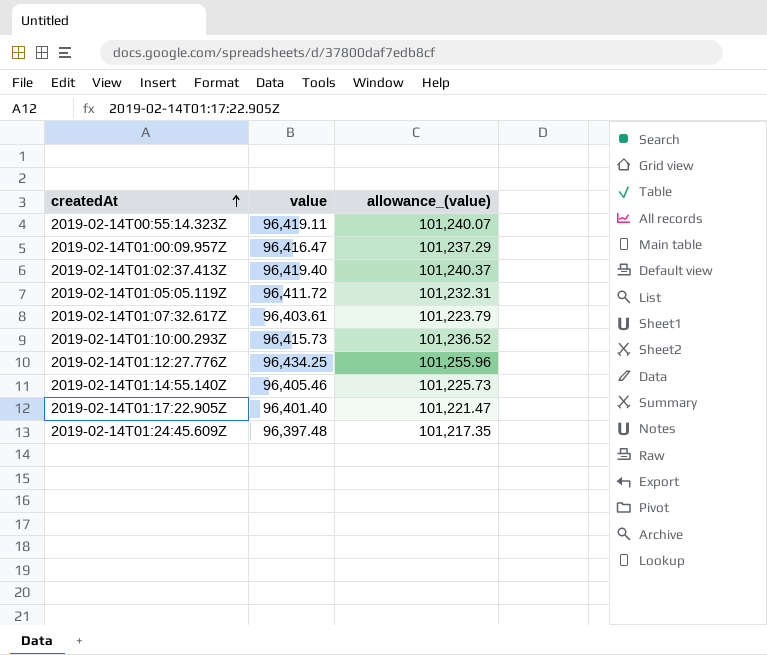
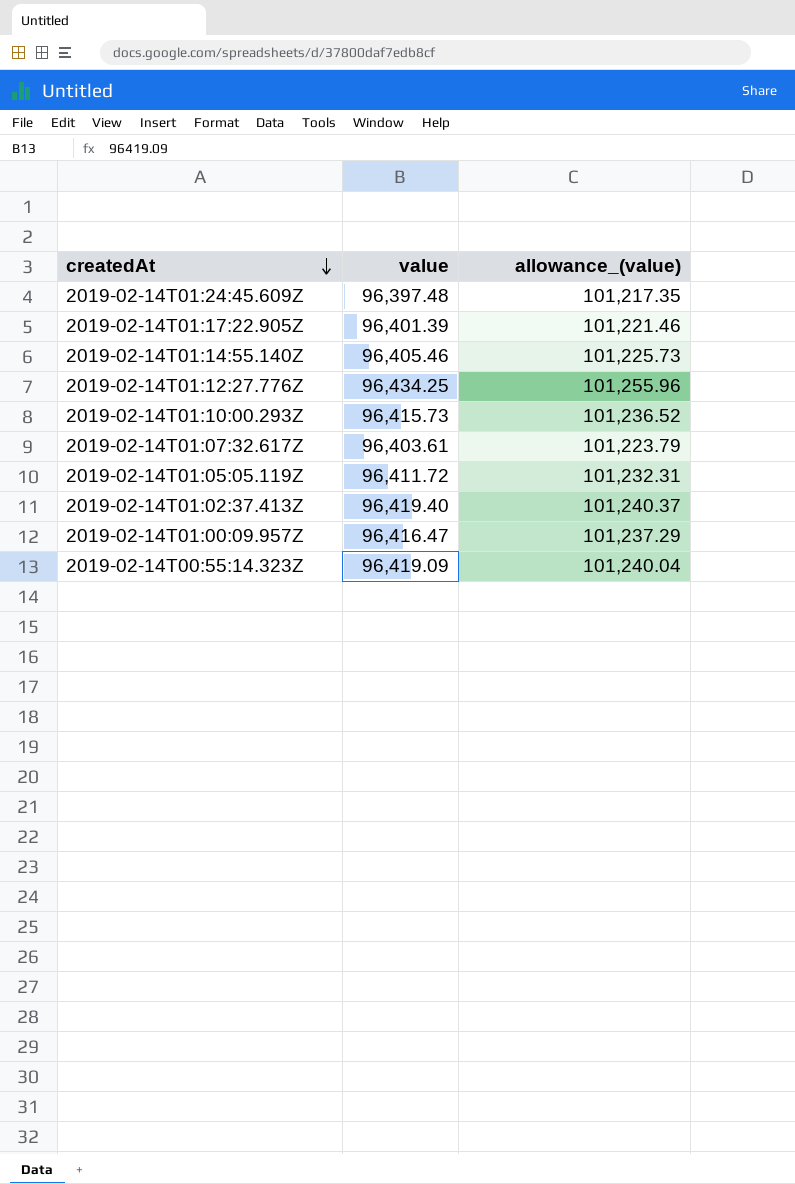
row order: createdAt ascending -> createdAt descending
2019-02-14T01:17:22.905Z | value: 96,401.40 -> 96,401.39
2019-02-14T01:17:22.905Z | allowance_(value): 101,221.47 -> 101,221.46
2019-02-14T00:55:14.323Z | value: 96,419.11 -> 96,419.09
2019-02-14T00:55:14.323Z | allowance_(value): 101,240.07 -> 101,240.04

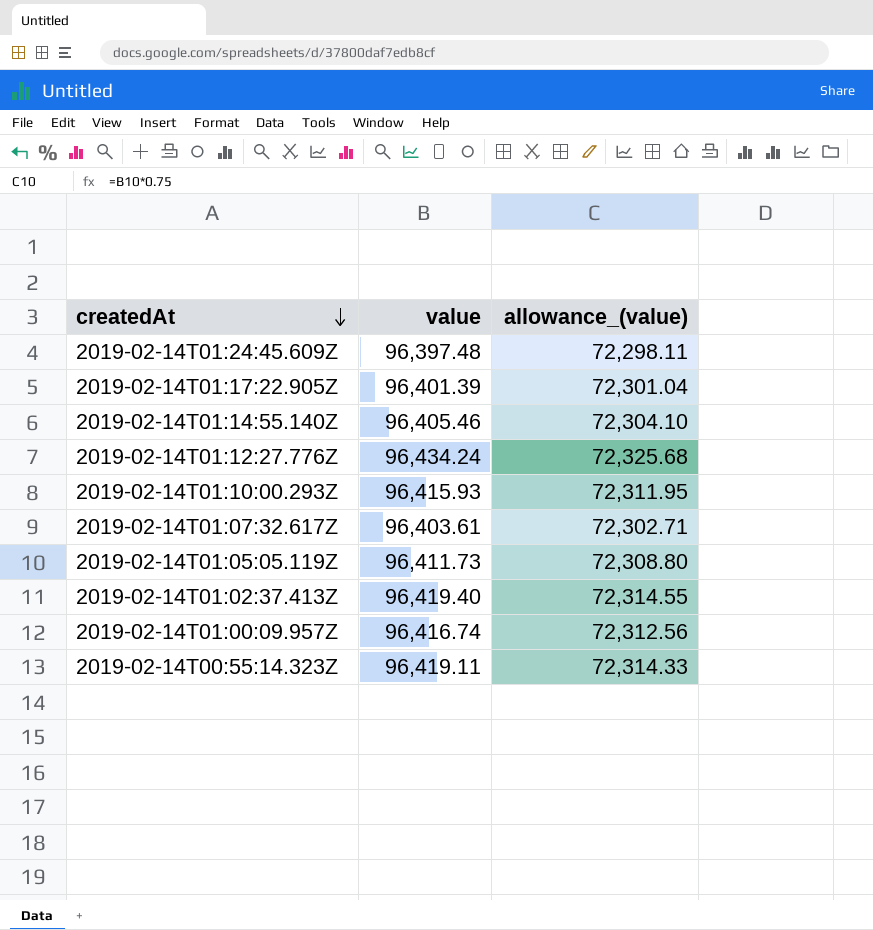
column allowance_(value) | formula: [value] * 1.05 -> [value] * 0.75
2019-02-14T01:12:27.776Z | value: 96,434.25 -> 96,434.24
2019-02-14T01:10:00.293Z | value: 96,415.73 -> 96,415.93
2019-02-14T01:05:05.119Z | value: 96,411.72 -> 96,411.73
2019-02-14T01:00:09.957Z | value: 96,416.47 -> 96,416.74
2019-02-14T00:55:14.323Z | value: 96,419.09 -> 96,419.11

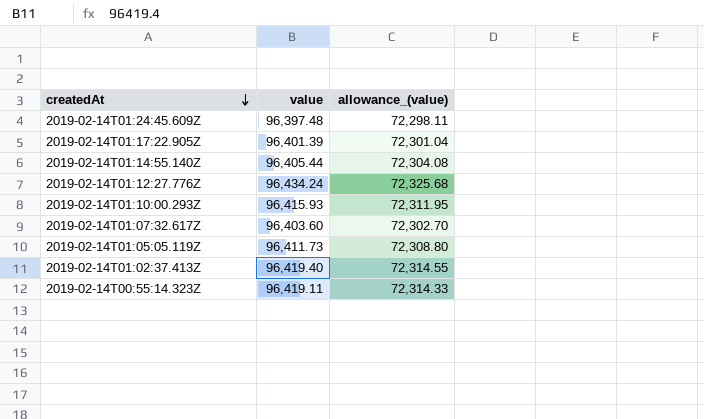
row 2019-02-14T01:00:09.957Z: 96,416.74 | 72,312.56 -> none
2019-02-14T01:14:55.140Z | value: 96,405.46 -> 96,405.44
2019-02-14T01:14:55.140Z | allowance_(value): 72,304.10 -> 72,304.08
2019-02-14T01:07:32.617Z | value: 96,403.61 -> 96,403.60
2019-02-14T01:07:32.617Z | allowance_(value): 72,302.71 -> 72,302.70

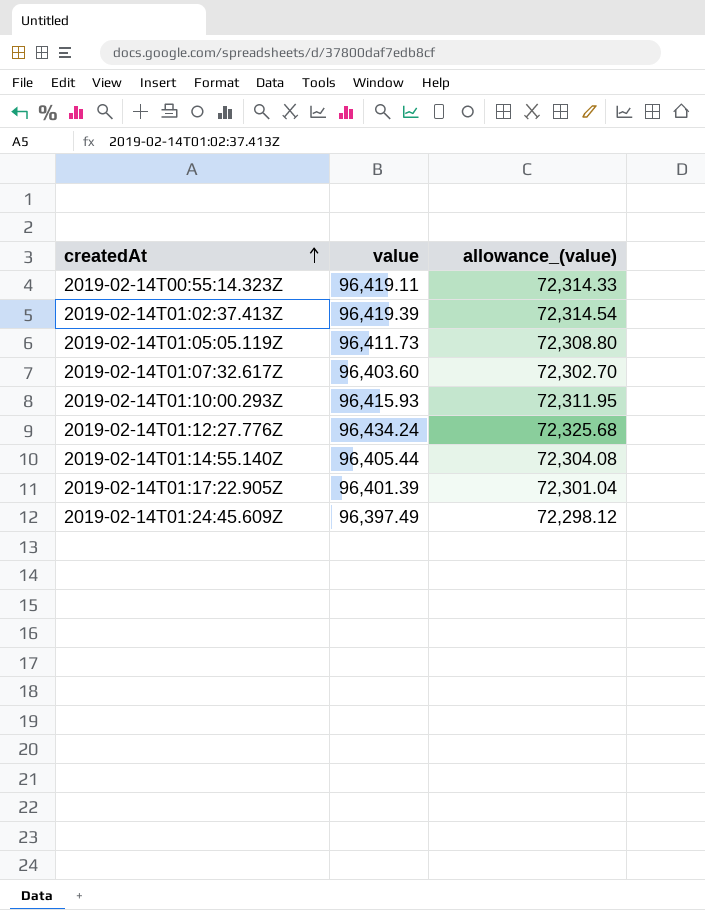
row order: createdAt descending -> createdAt ascending
2019-02-14T01:02:37.413Z | value: 96,419.40 -> 96,419.39
2019-02-14T01:02:37.413Z | allowance_(value): 72,314.55 -> 72,314.54
2019-02-14T01:24:45.609Z | value: 96,397.48 -> 96,397.49
2019-02-14T01:24:45.609Z | allowance_(value): 72,298.11 -> 72,298.12

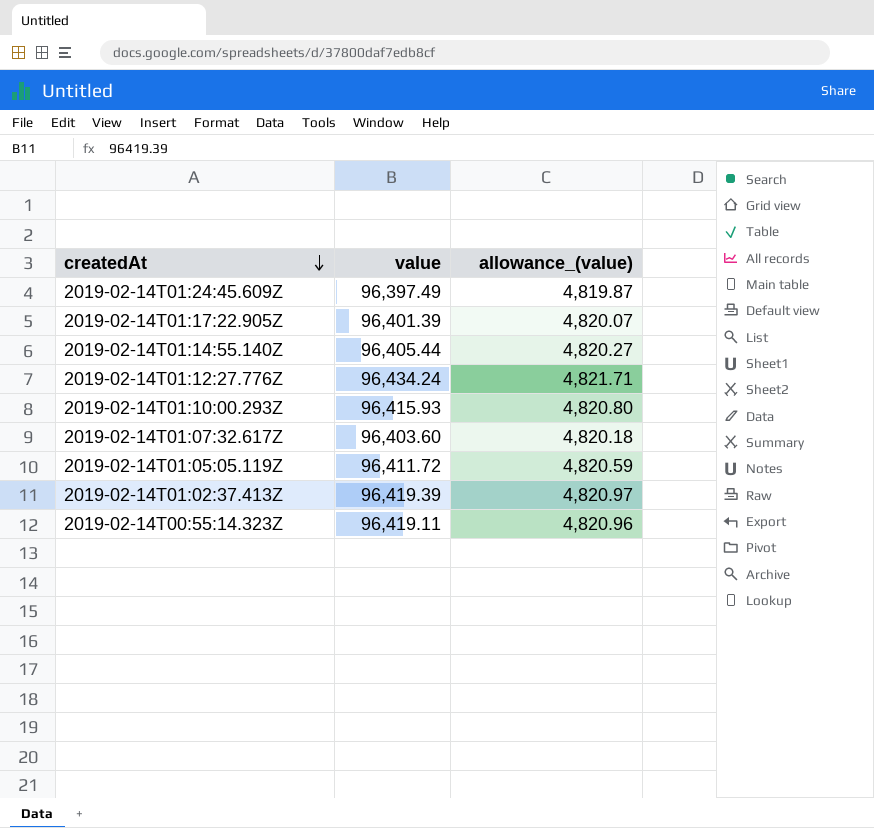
row order: createdAt ascending -> createdAt descending
column allowance_(value) | formula: [value] * 0.75 -> [value] * 0.05
2019-02-14T01:05:05.119Z | value: 96,411.73 -> 96,411.72

